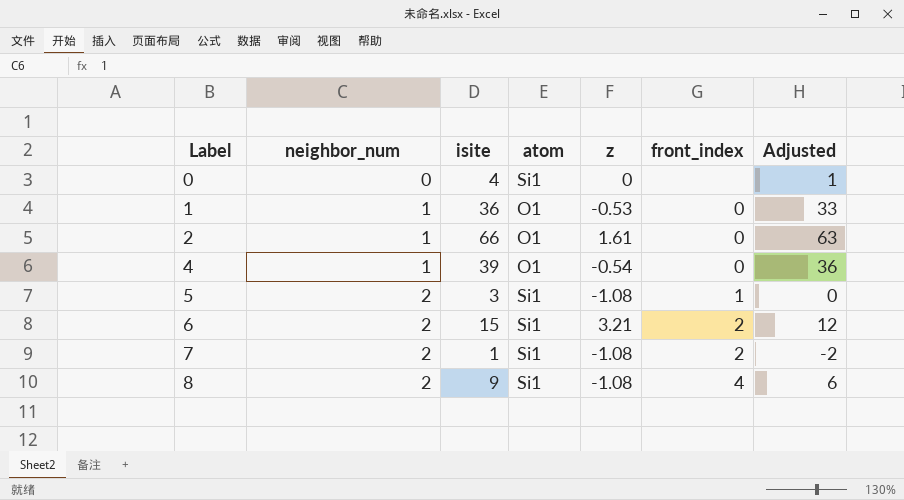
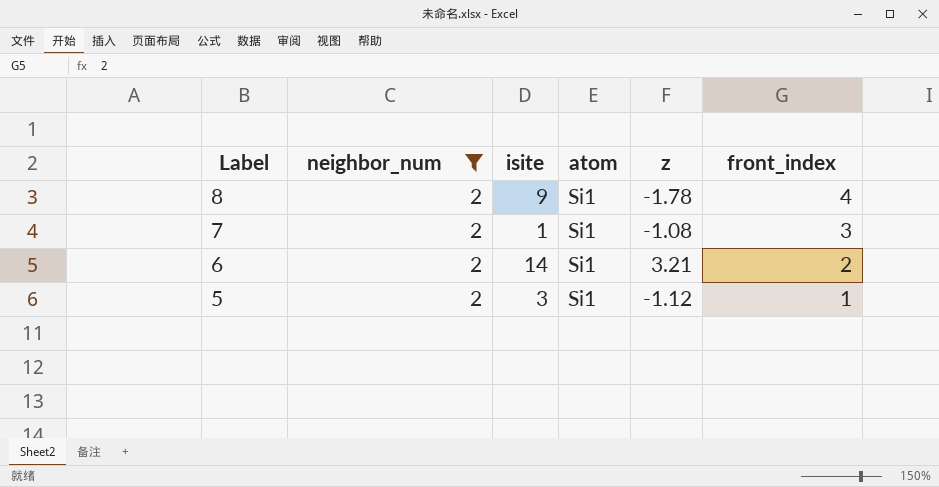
filter: none -> neighbor_num = 2
row order: Label ascending -> Label descending
column Adjusted | formula: [isite] - 3 -> none
8 | z: -1.08 -> -1.78
7 | front_index: 2 -> 3
6 | isite: 15 -> 14
5 | z: -1.08 -> -1.12

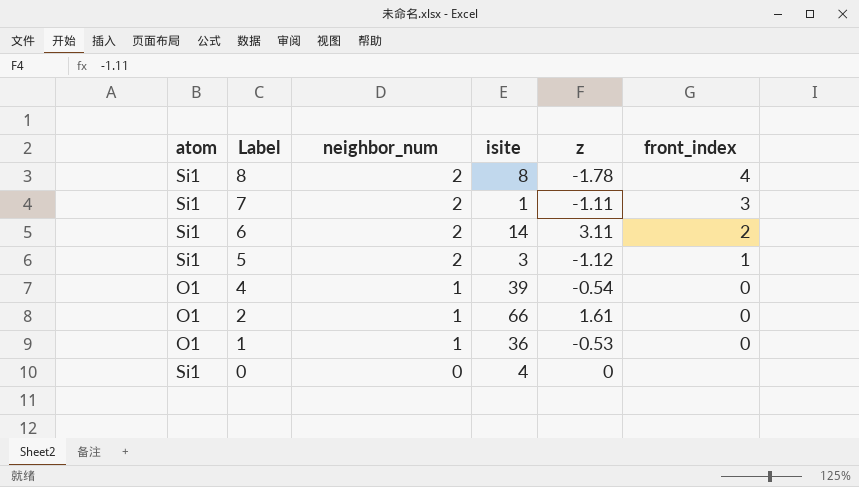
filter: neighbor_num = 2 -> none
column atom | position: 4 -> 1
8 | isite: 9 -> 8
7 | z: -1.08 -> -1.11
6 | z: 3.21 -> 3.11

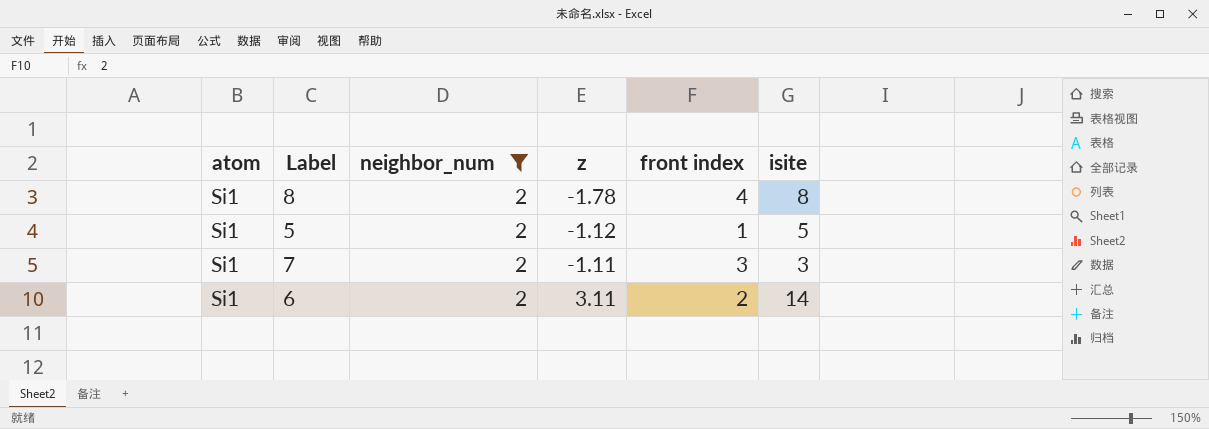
filter: none -> neighbor_num = 2
row order: Label descending -> z ascending
column name: front_index -> front index
column isite | position: 4 -> 6
5 | isite: 3 -> 5
7 | isite: 1 -> 3

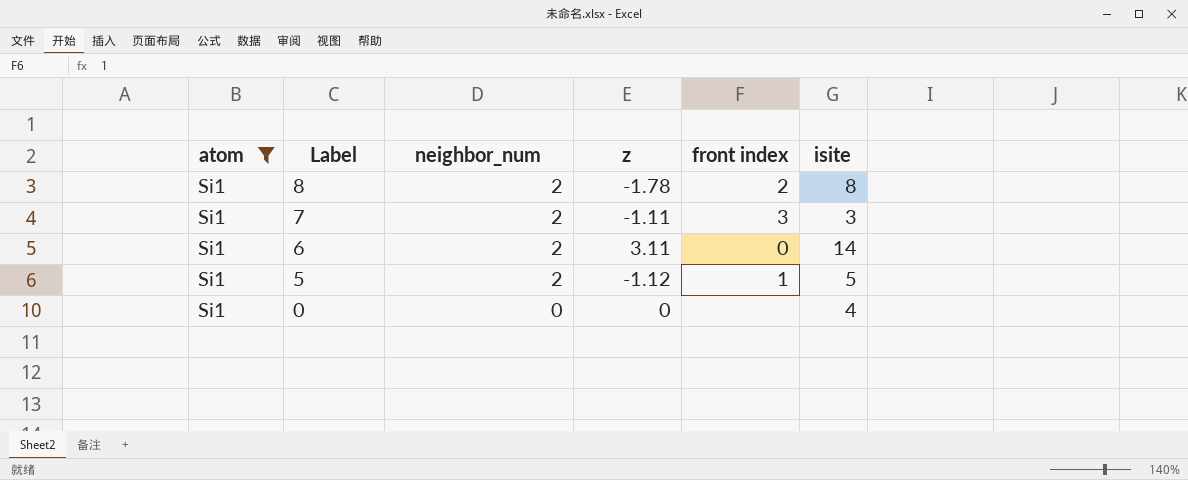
filter: neighbor_num = 2 -> atom = Si1
row order: z ascending -> Label descending
8 | front index: 4 -> 2
6 | front index: 2 -> 0

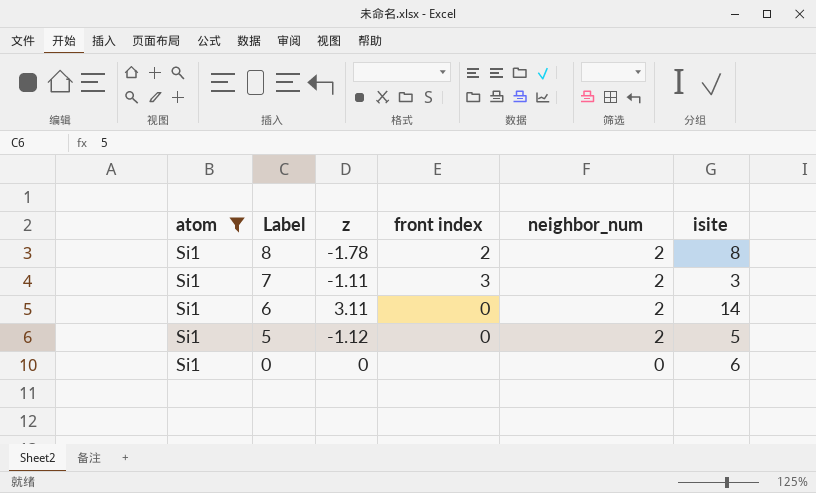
column neighbor_num | position: 3 -> 5
5 | front index: 1 -> 0
0 | isite: 4 -> 6

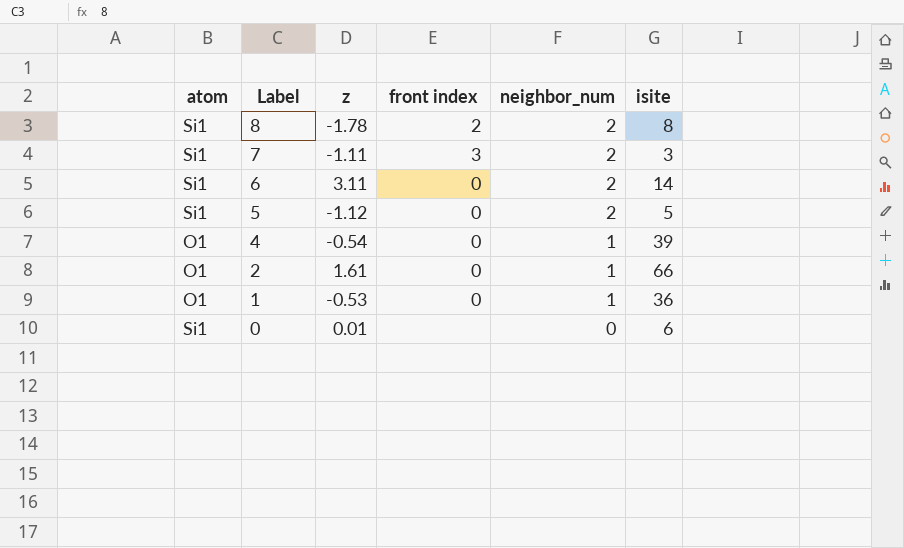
filter: atom = Si1 -> none
0 | z: 0 -> 0.01

